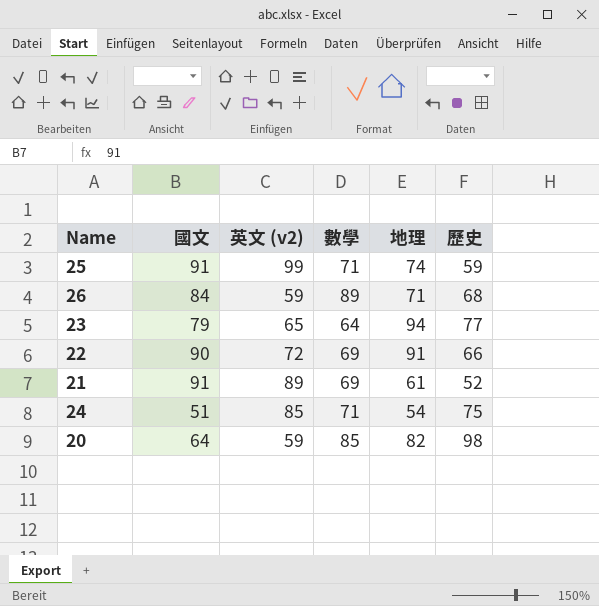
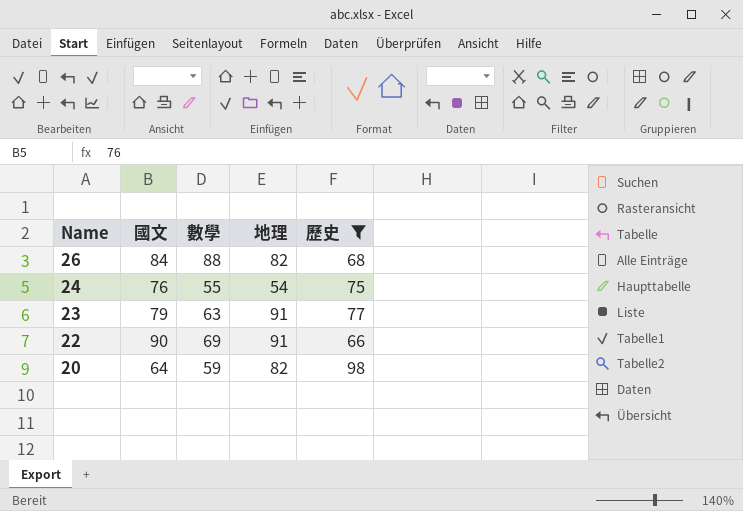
filter: none -> 歷史 >= 66
row order: none -> Name descending
column 英文 (v2) | position: 3 -> none
26 | 數學: 89 -> 88
26 | 地理: 71 -> 82
24 | 國文: 51 -> 76
24 | 數學: 71 -> 55
23 | 數學: 64 -> 63
23 | 地理: 94 -> 91
20 | 數學: 85 -> 59

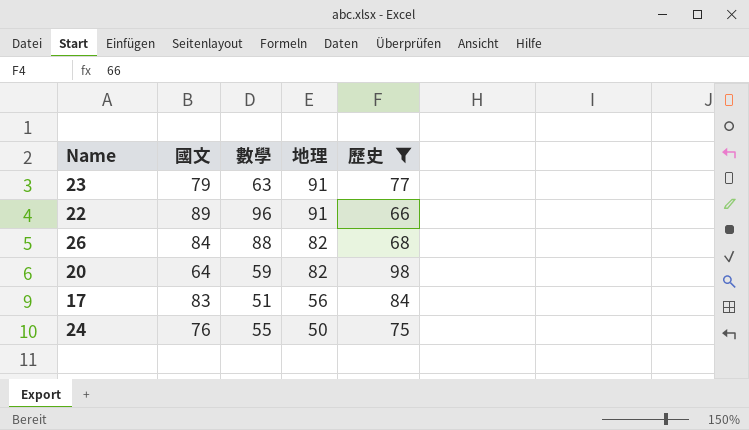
row order: Name descending -> 地理 descending
22 | 國文: 90 -> 89
22 | 數學: 69 -> 96
row 17: none -> 83 | 51 | 56 | 84
24 | 地理: 54 -> 50

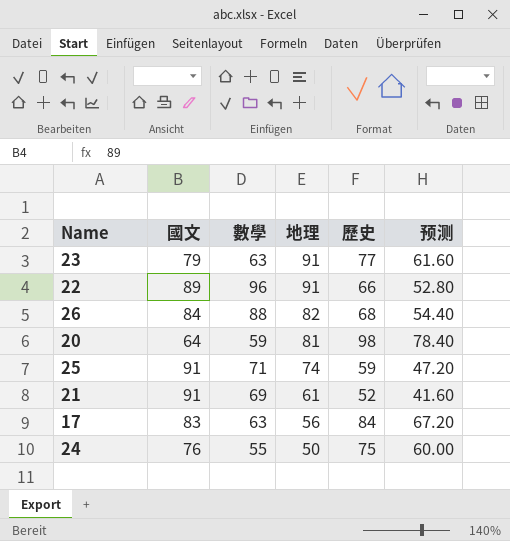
filter: 歷史 >= 66 -> none
column 预测 | formula: none -> [歷史] * 0.8
20 | 地理: 82 -> 81
17 | 數學: 51 -> 63

